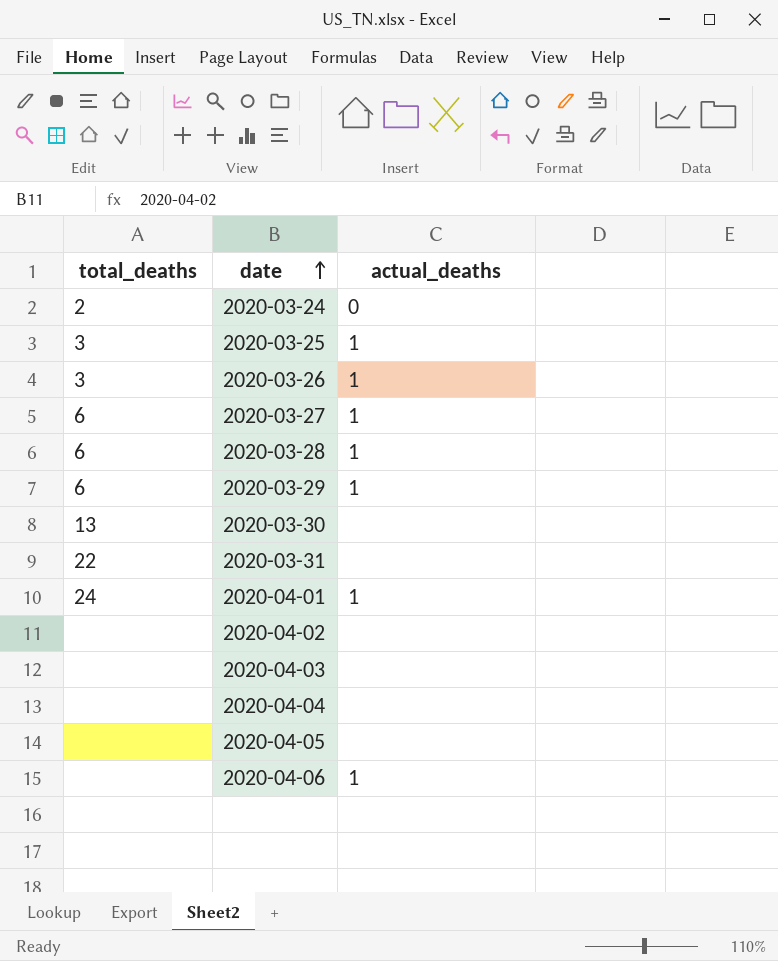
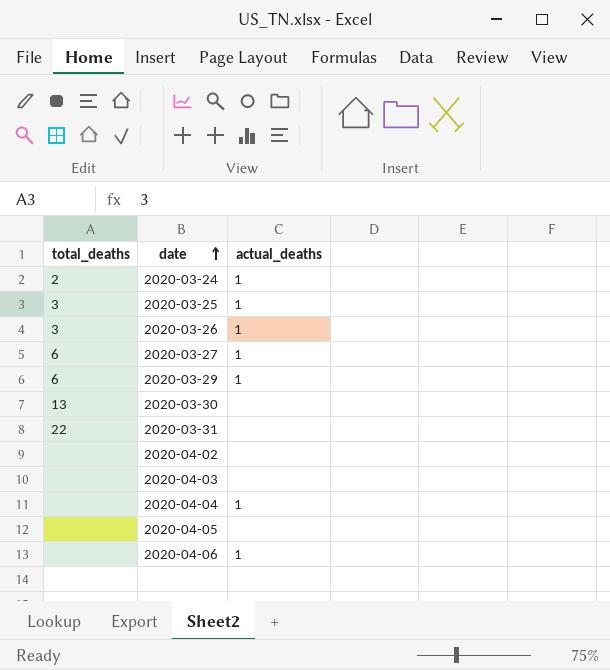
row 2020-03-28: 6 | 1 -> none
row 2020-04-01: 24 | 1 -> none
2020-03-24 | actual_deaths: 0 -> 1
2020-04-04 | actual_deaths: none -> 1

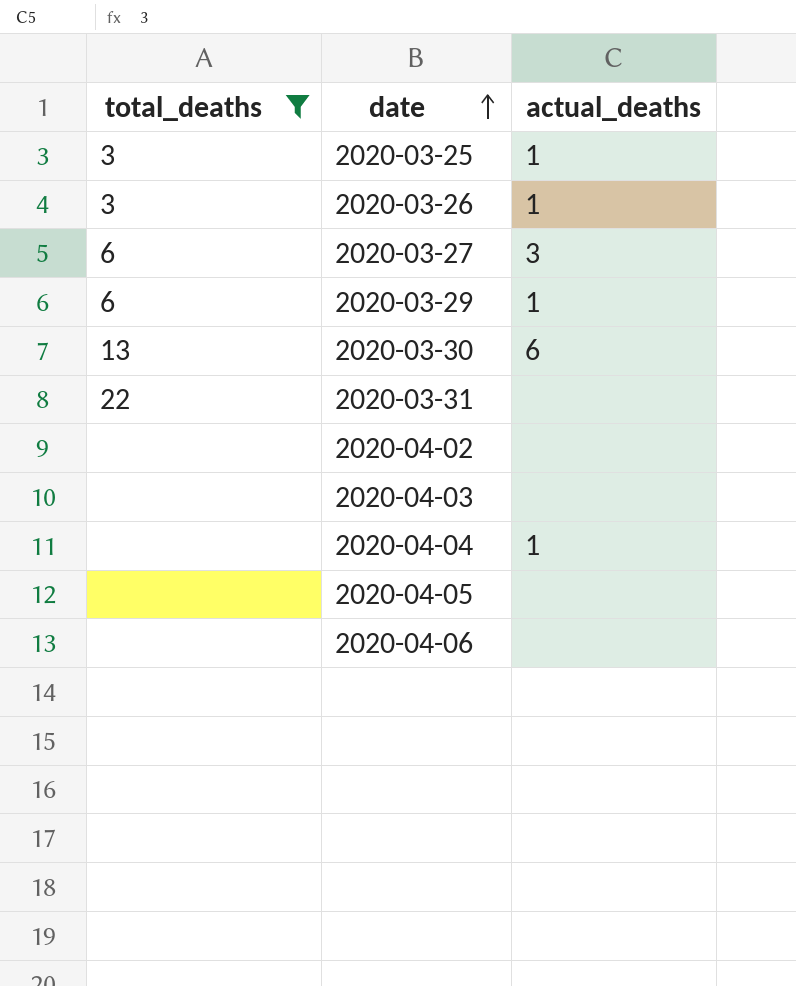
filter: none -> total_deaths != 2
2020-03-27 | actual_deaths: 1 -> 3
2020-03-30 | actual_deaths: none -> 6
2020-04-06 | actual_deaths: 1 -> none

